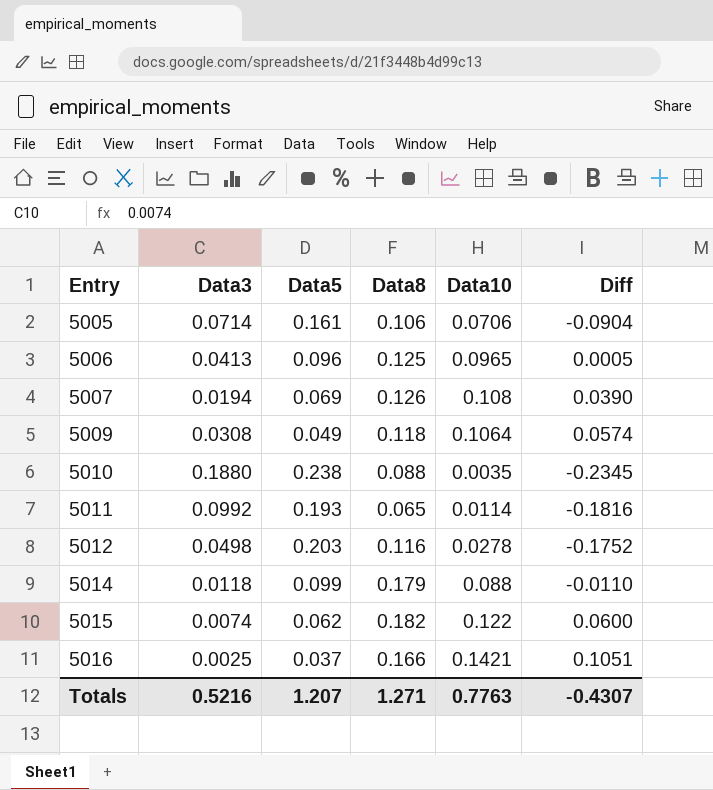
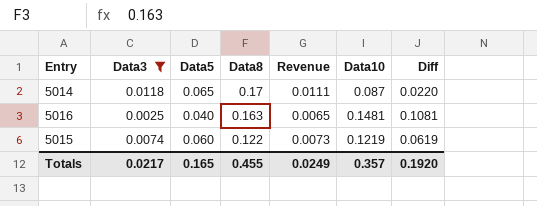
filter: none -> Data3 <= 0.0118
row order: Entry ascending -> Data8 descending
column Revenue | formula: none -> [Data5] * [Data8]
5014 | Data5: 0.099 -> 0.065
5014 | Data8: 0.179 -> 0.17
5014 | Data10: 0.088 -> 0.087
5014 | Diff: -0.0110 -> 0.0220
5016 | Data5: 0.037 -> 0.040
5016 | Data8: 0.166 -> 0.163
5016 | Data10: 0.1421 -> 0.1481
5016 | Diff: 0.1051 -> 0.1081
5015 | Data5: 0.062 -> 0.060
5015 | Data8: 0.182 -> 0.122
5015 | Data10: 0.122 -> 0.1219
5015 | Diff: 0.0600 -> 0.0619
Totals | Data3: 0.5216 -> 0.0217
Totals | Data5: 1.207 -> 0.165
Totals | Data8: 1.271 -> 0.455
Totals | Data10: 0.7763 -> 0.357
Totals | Diff: -0.4307 -> 0.1920

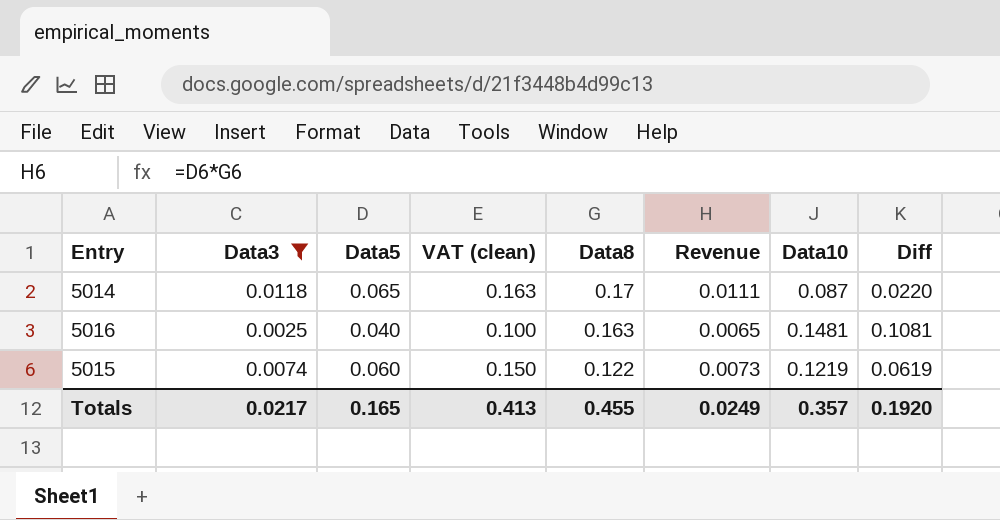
column VAT (clean) | formula: none -> [Data5] * 2.5

